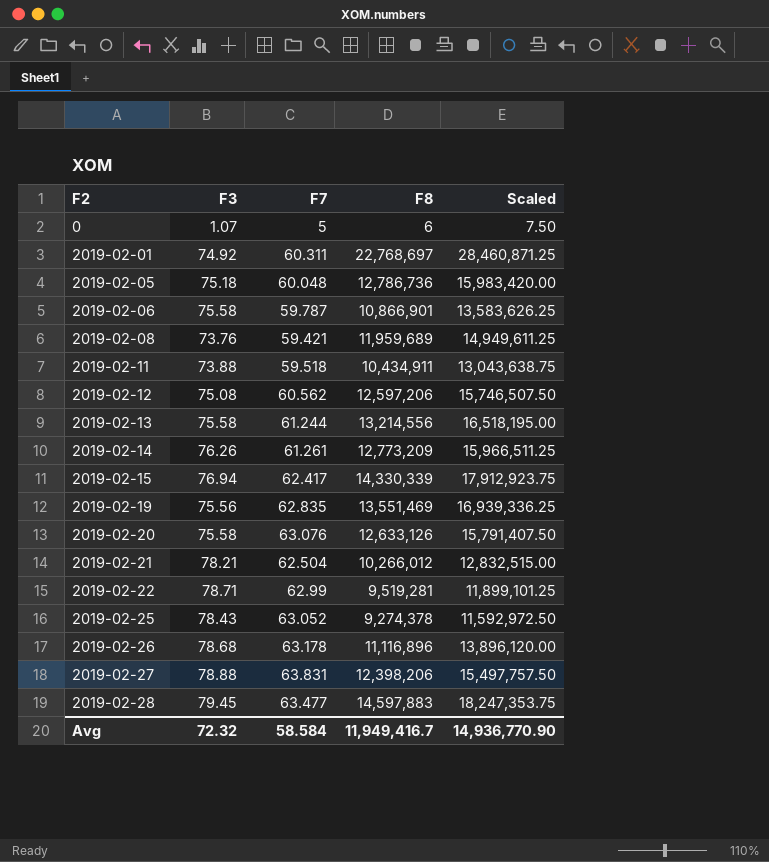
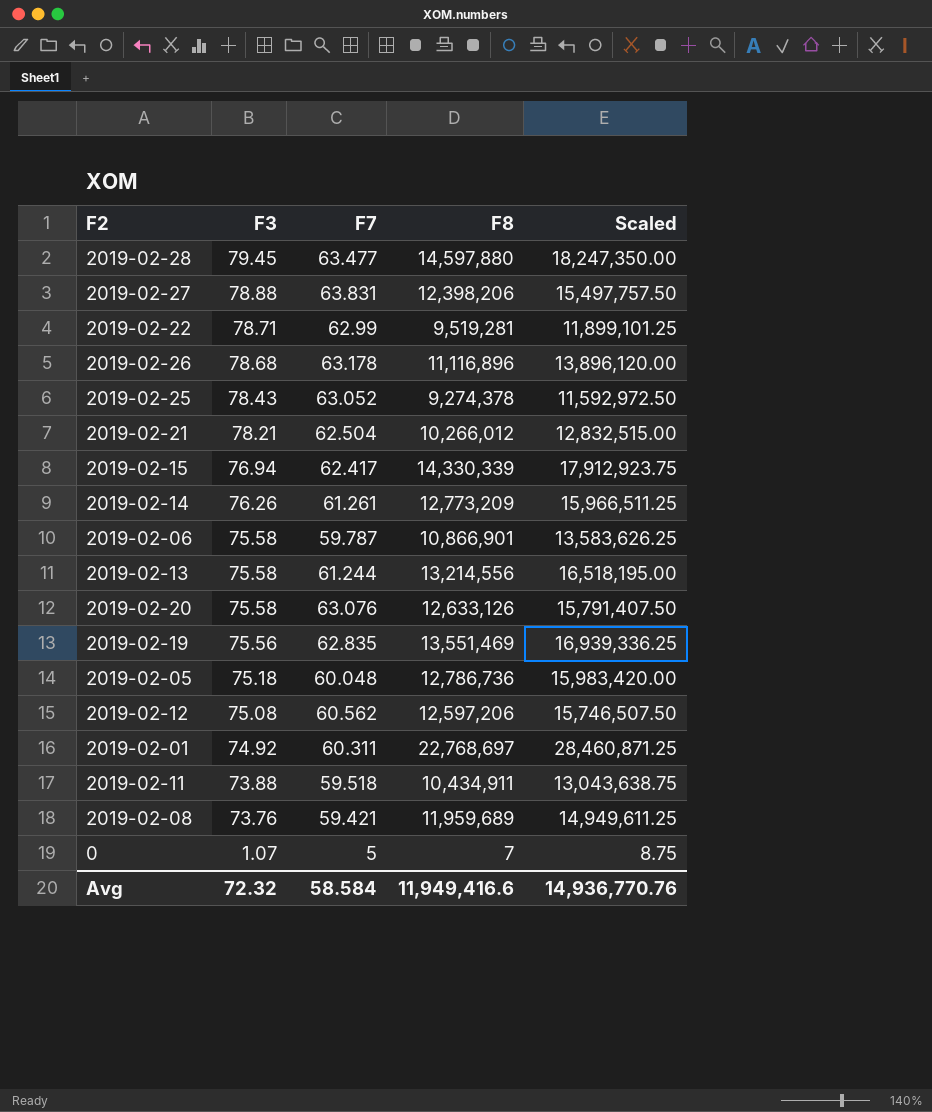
row order: F2 ascending -> F3 descending
2019-02-28 | F8: 14,597,883 -> 14,597,880
2019-02-28 | Scaled: 18,247,353.75 -> 18,247,350.00
0 | F8: 6 -> 7
0 | Scaled: 7.50 -> 8.75
Avg | F8: 11,949,416.7 -> 11,949,416.6
Avg | Scaled: 14,936,770.90 -> 14,936,770.76

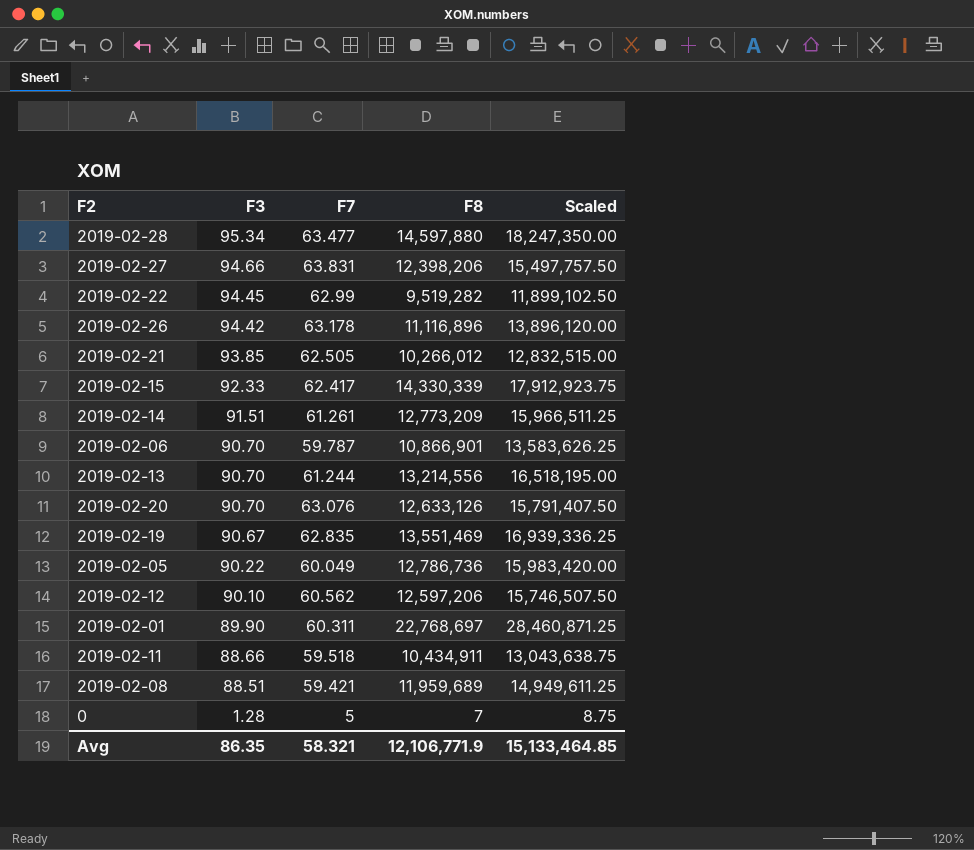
row 2019-02-25: 78.43 | 63.052 | 9,274,378 | 11,592,972.50 -> none
2019-02-28 | F3: 79.45 -> 95.34
2019-02-27 | F3: 78.88 -> 94.66
2019-02-22 | F3: 78.71 -> 94.45
2019-02-22 | F8: 9,519,281 -> 9,519,282
2019-02-22 | Scaled: 11,899,101.25 -> 11,899,102.50
2019-02-26 | F3: 78.68 -> 94.42
2019-02-21 | F3: 78.21 -> 93.85
2019-02-21 | F7: 62.504 -> 62.505
2019-02-15 | F3: 76.94 -> 92.33
2019-02-14 | F3: 76.26 -> 91.51
2019-02-06 | F3: 75.58 -> 90.70
2019-02-13 | F3: 75.58 -> 90.70
2019-02-20 | F3: 75.58 -> 90.70
2019-02-19 | F3: 75.56 -> 90.67
2019-02-05 | F3: 75.18 -> 90.22
2019-02-05 | F7: 60.048 -> 60.049
2019-02-12 | F3: 75.08 -> 90.10
2019-02-01 | F3: 74.92 -> 89.90
2019-02-11 | F3: 73.88 -> 88.66
2019-02-08 | F3: 73.76 -> 88.51
0 | F3: 1.07 -> 1.28
Avg | F3: 72.32 -> 86.35
Avg | F7: 58.584 -> 58.321
Avg | F8: 11,949,416.6 -> 12,106,771.9
Avg | Scaled: 14,936,770.76 -> 15,133,464.85

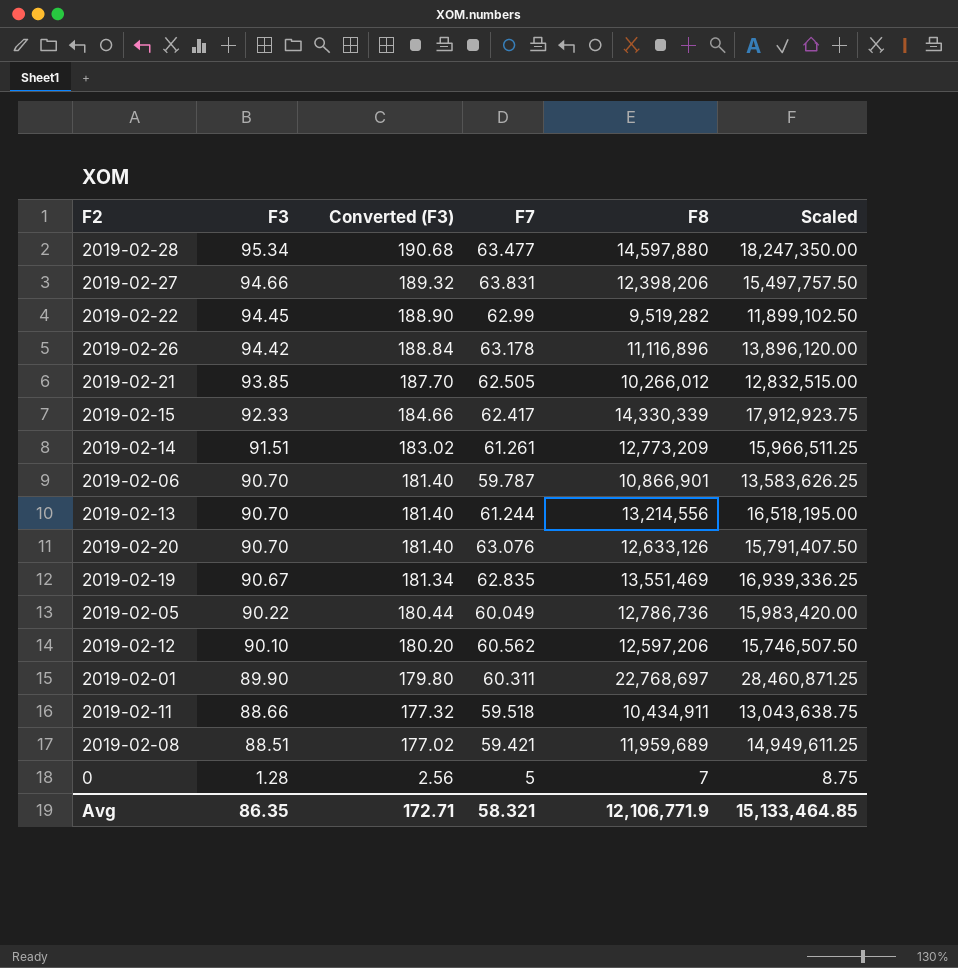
column Converted (F3) | formula: none -> [F3] * 2

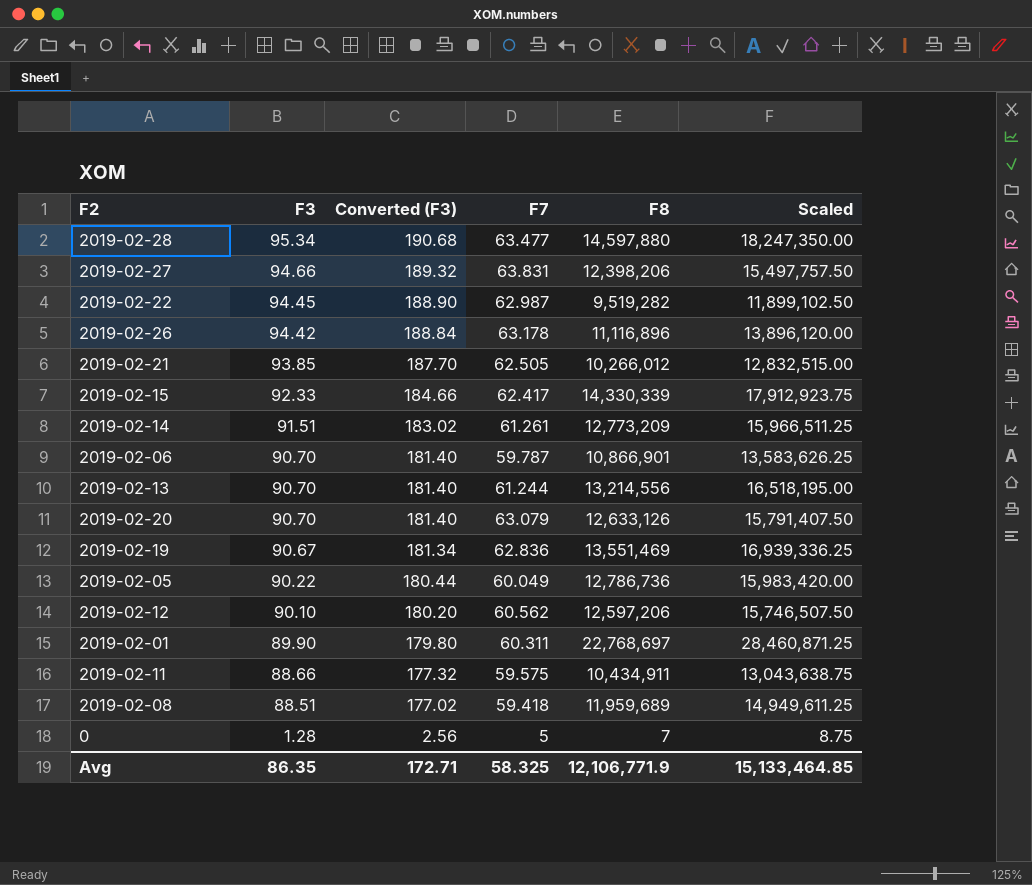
2019-02-22 | F7: 62.99 -> 62.987
2019-02-20 | F7: 63.076 -> 63.079
2019-02-19 | F7: 62.835 -> 62.836
2019-02-11 | F7: 59.518 -> 59.575
2019-02-08 | F7: 59.421 -> 59.418
Avg | F7: 58.321 -> 58.325

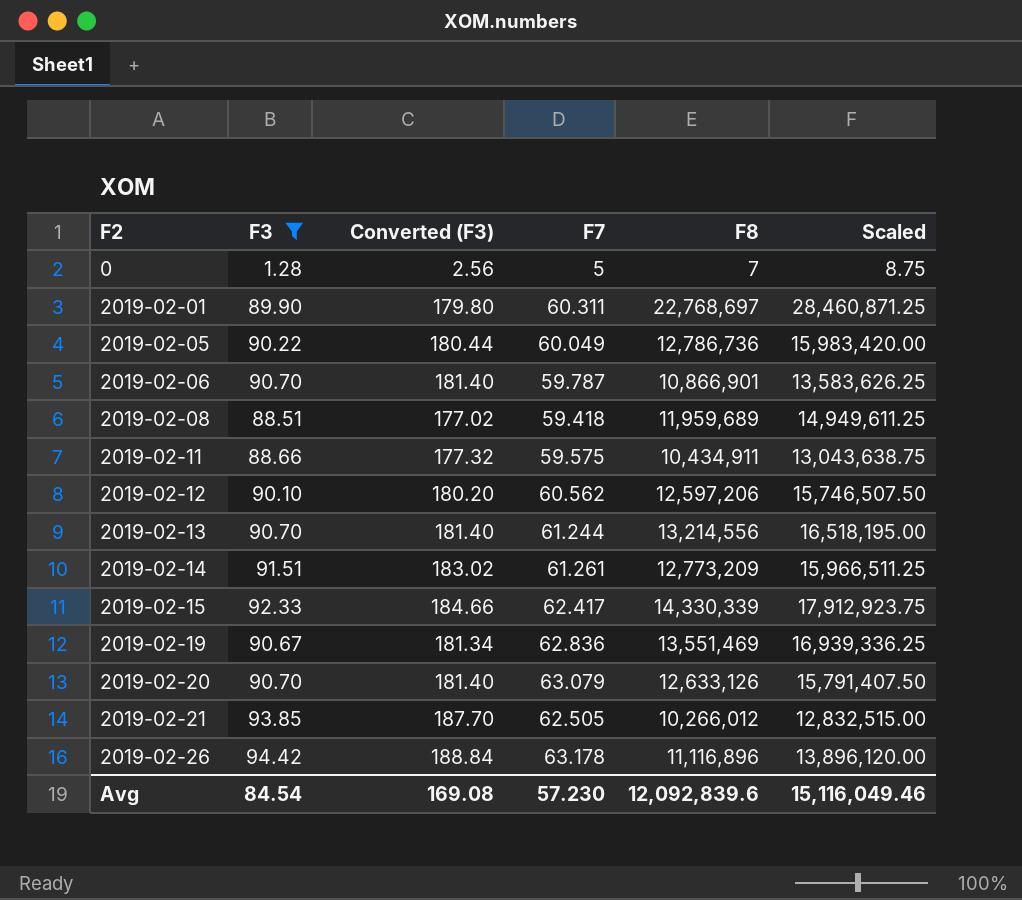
filter: none -> F3 <= 94.42
row order: F3 descending -> F2 ascending
Avg | F3: 86.35 -> 84.54
Avg | Converted (F3): 172.71 -> 169.08
Avg | F7: 58.325 -> 57.230
Avg | F8: 12,106,771.9 -> 12,092,839.6
Avg | Scaled: 15,133,464.85 -> 15,116,049.46

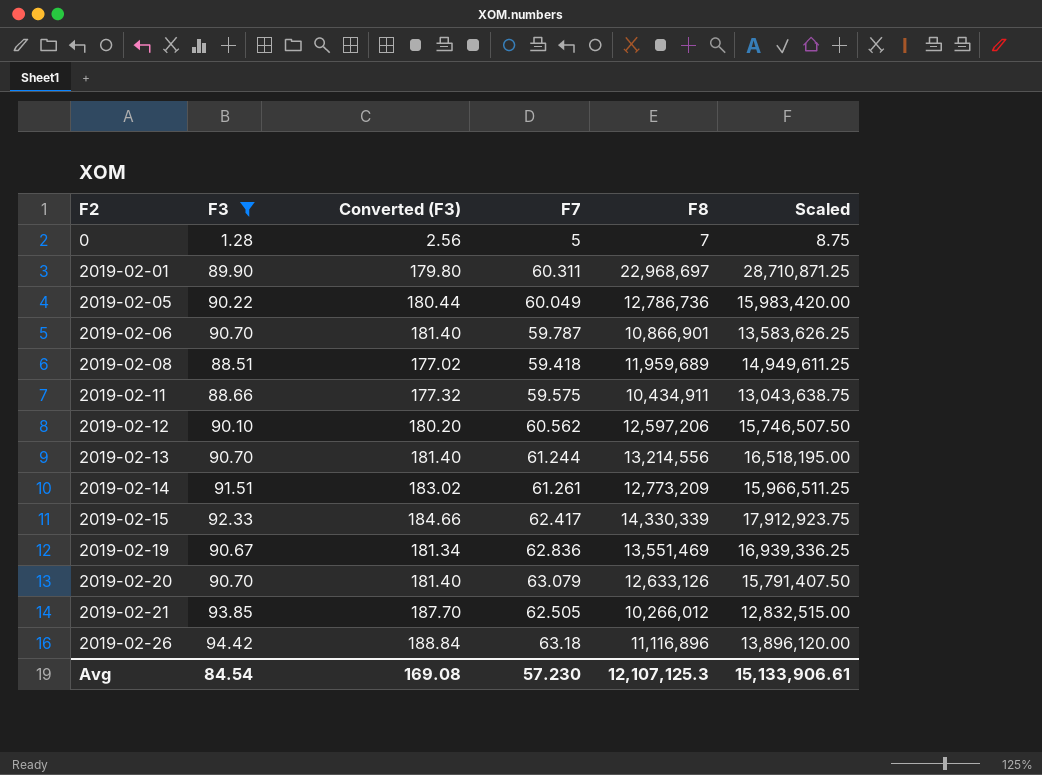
2019-02-01 | F8: 22,768,697 -> 22,968,697
2019-02-01 | Scaled: 28,460,871.25 -> 28,710,871.25
2019-02-26 | F7: 63.178 -> 63.18
Avg | F8: 12,092,839.6 -> 12,107,125.3
Avg | Scaled: 15,116,049.46 -> 15,133,906.61

